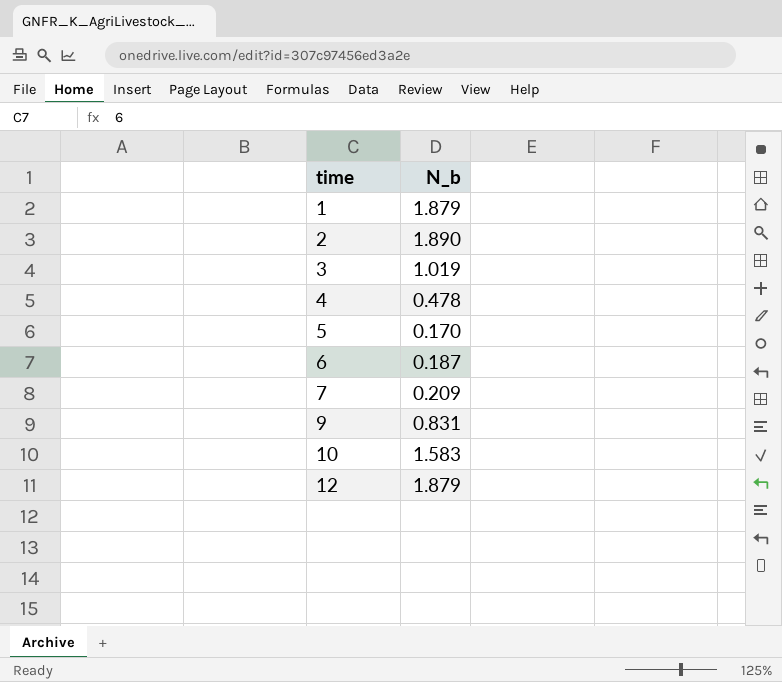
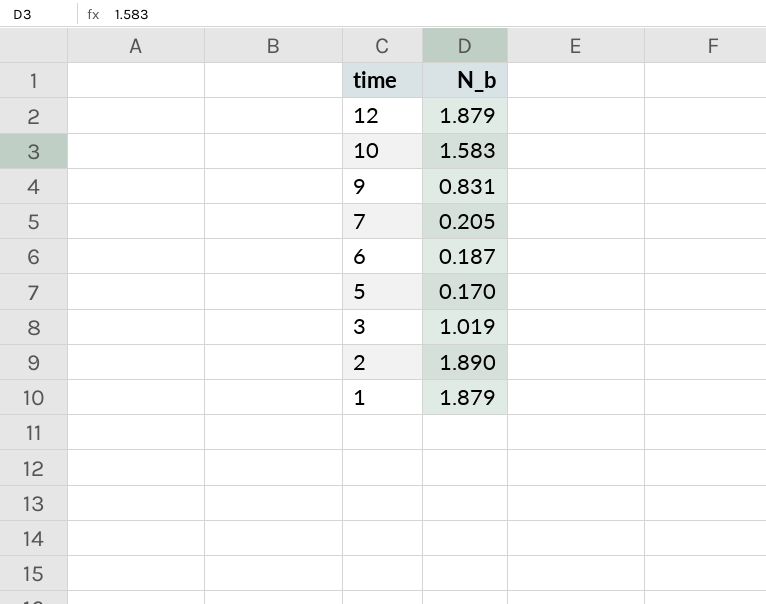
row order: time ascending -> time descending
row 4: 0.478 -> none
7 | N_b: 0.209 -> 0.205

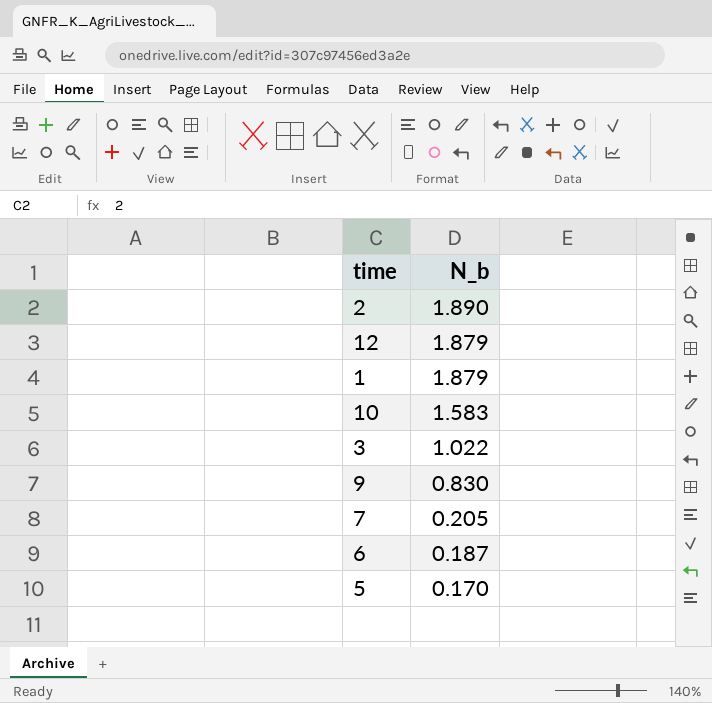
row order: time descending -> N_b descending
3 | N_b: 1.019 -> 1.022
9 | N_b: 0.831 -> 0.830

